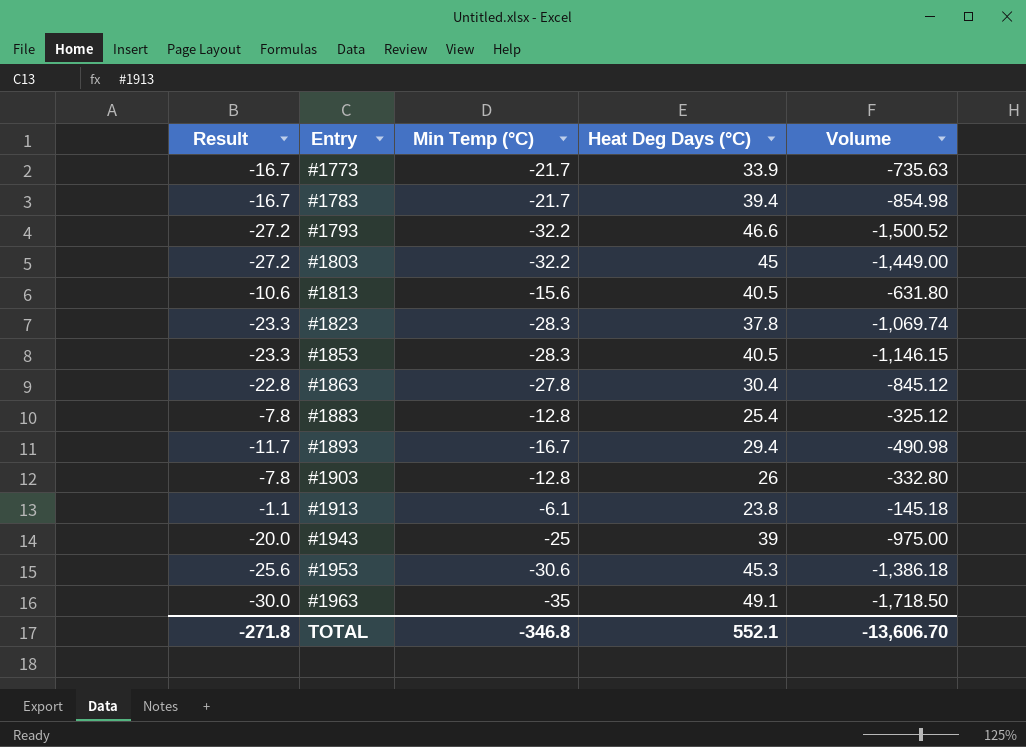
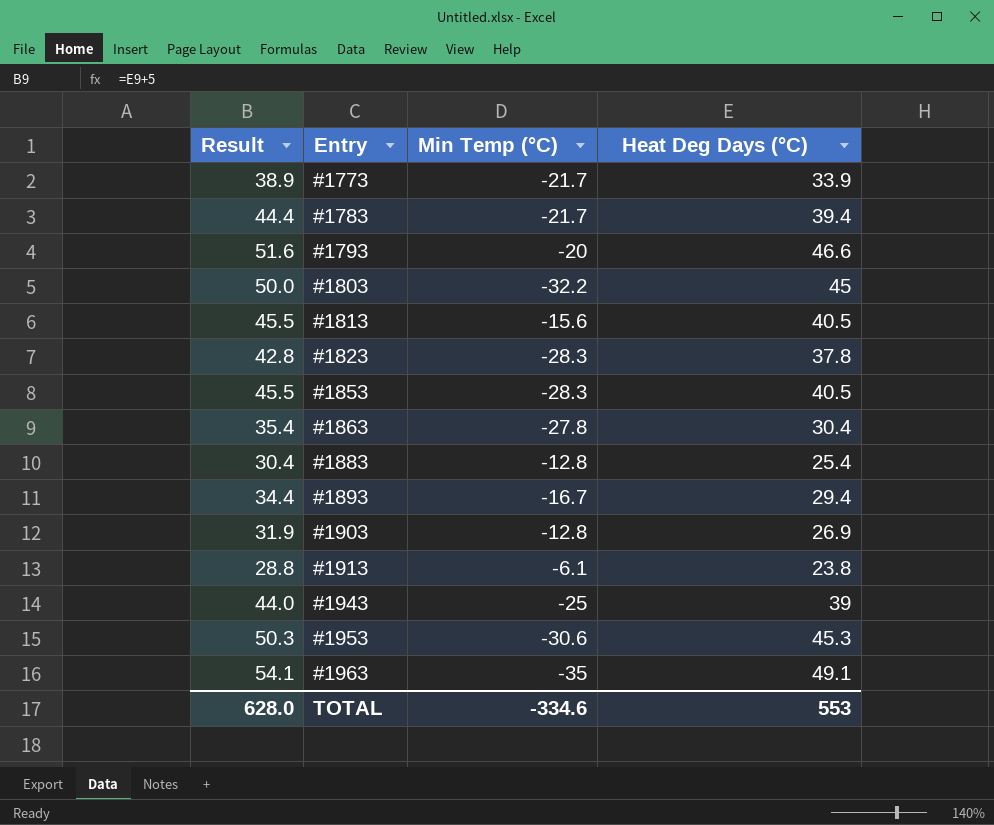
column Volume | formula: [Min Temp (°C)] * [Heat Deg Days (°C)] -> none
column Result | formula: [Min Temp (°C)] + 5 -> [Heat Deg Days (°C)] + 5
#1793 | Min Temp (°C): -32.2 -> -20
#1903 | Heat Deg Days (°C): 26 -> 26.9
TOTAL | Result: -271.8 -> 628.0
TOTAL | Min Temp (°C): -346.8 -> -334.6
TOTAL | Heat Deg Days (°C): 552.1 -> 553

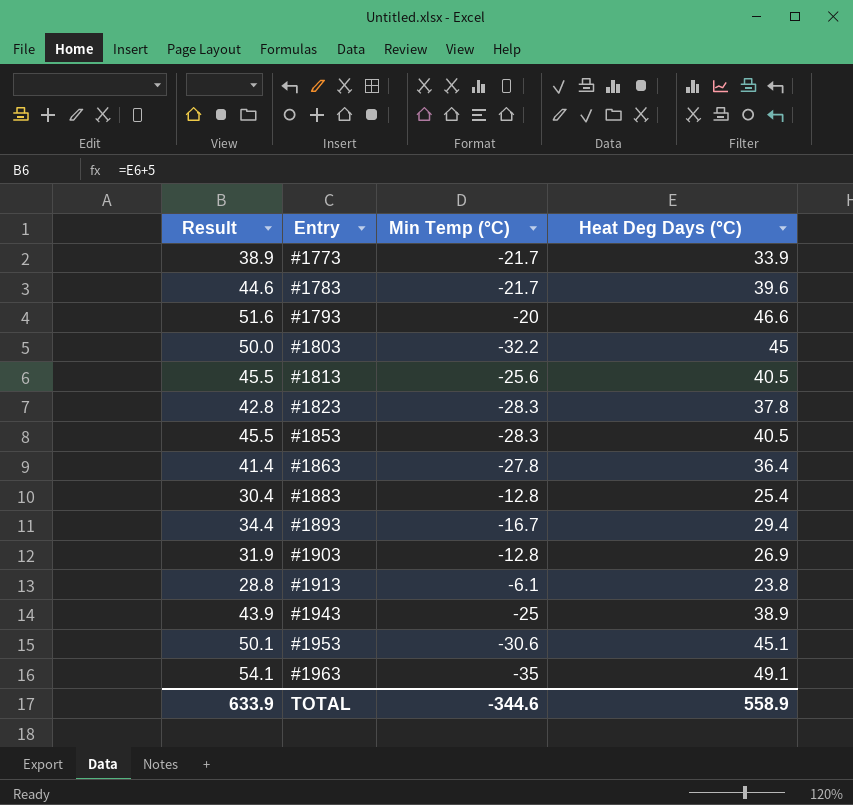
#1783 | Result: 44.4 -> 44.6
#1783 | Heat Deg Days (°C): 39.4 -> 39.6
#1813 | Min Temp (°C): -15.6 -> -25.6
#1863 | Result: 35.4 -> 41.4
#1863 | Heat Deg Days (°C): 30.4 -> 36.4
#1943 | Result: 44.0 -> 43.9
#1943 | Heat Deg Days (°C): 39 -> 38.9
#1953 | Result: 50.3 -> 50.1
#1953 | Heat Deg Days (°C): 45.3 -> 45.1
TOTAL | Result: 628.0 -> 633.9
TOTAL | Min Temp (°C): -334.6 -> -344.6
TOTAL | Heat Deg Days (°C): 553 -> 558.9

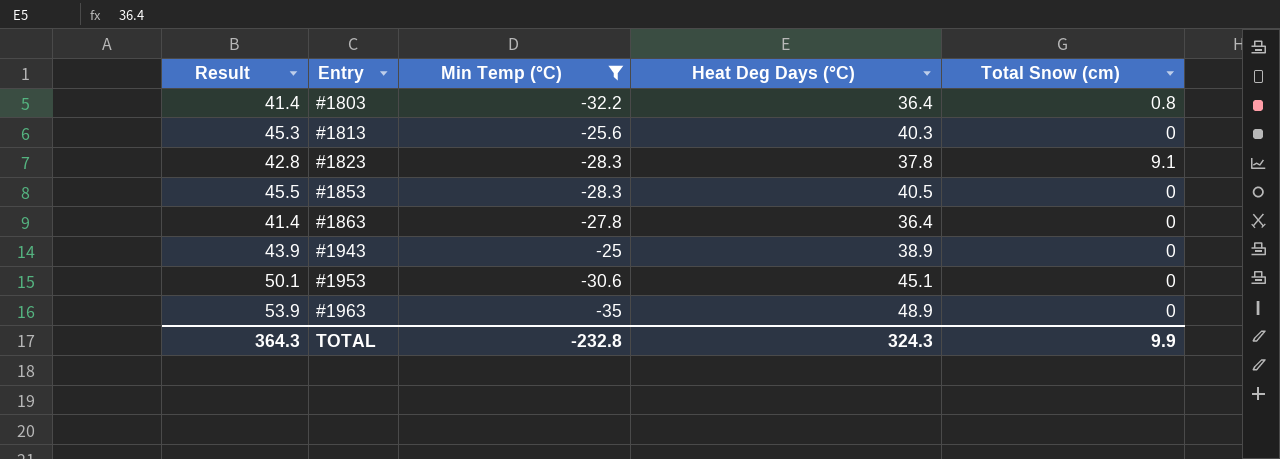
filter: none -> Min Temp (°C) <= -25
column Total Snow (cm) | position: none -> 5
#1803 | Result: 50.0 -> 41.4
#1803 | Heat Deg Days (°C): 45 -> 36.4
#1813 | Result: 45.5 -> 45.3
#1813 | Heat Deg Days (°C): 40.5 -> 40.3
#1963 | Result: 54.1 -> 53.9
#1963 | Heat Deg Days (°C): 49.1 -> 48.9
TOTAL | Result: 633.9 -> 364.3
TOTAL | Min Temp (°C): -344.6 -> -232.8
TOTAL | Heat Deg Days (°C): 558.9 -> 324.3

